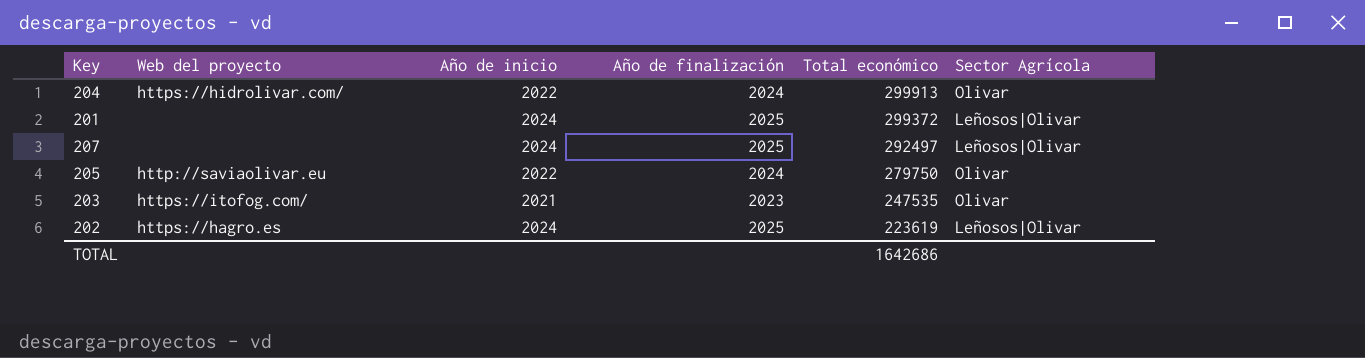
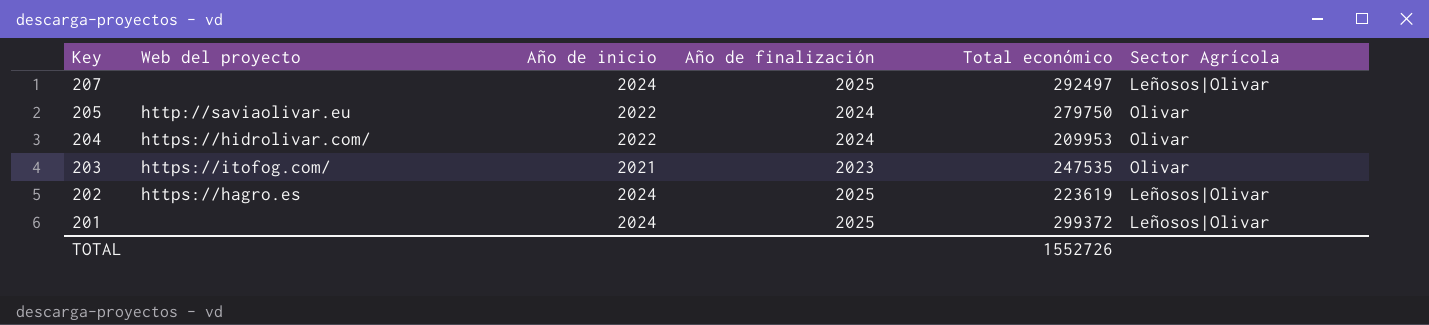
row order: Total económico descending -> Key descending
204 | Total económico: 299913 -> 209953
TOTAL | Total económico: 1642686 -> 1552726

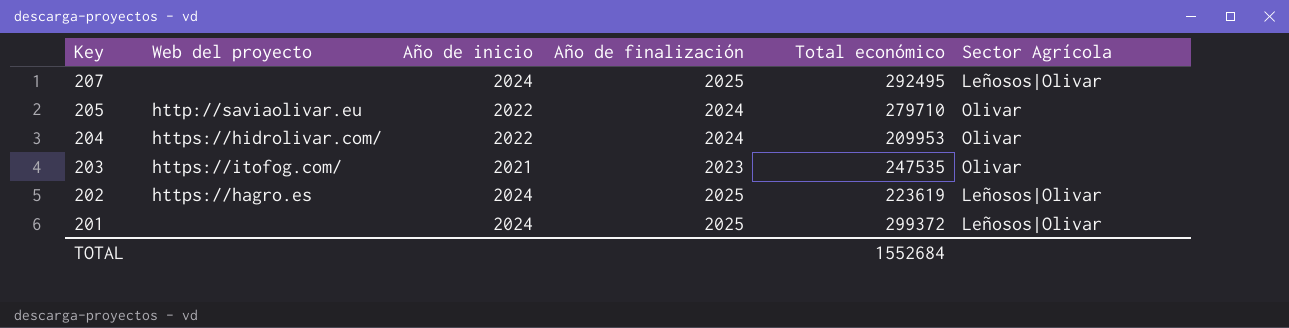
207 | Total económico: 292497 -> 292495
205 | Total económico: 279750 -> 279710
TOTAL | Total económico: 1552726 -> 1552684

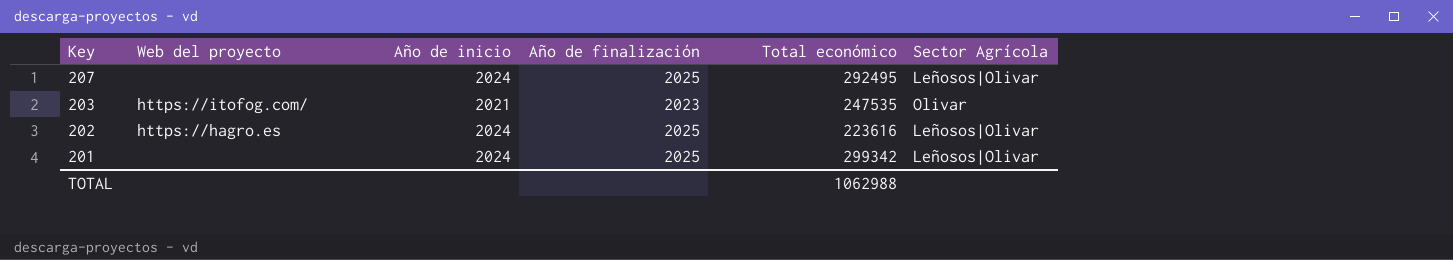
row 205: http://saviaolivar.eu | 2022 | 2024 | 279710 | Olivar -> none
row 204: https://hidrolivar.com/ | 2022 | 2024 | 209953 | Olivar -> none
202 | Total económico: 223619 -> 223616
201 | Total económico: 299372 -> 299342
TOTAL | Total económico: 1552684 -> 1062988

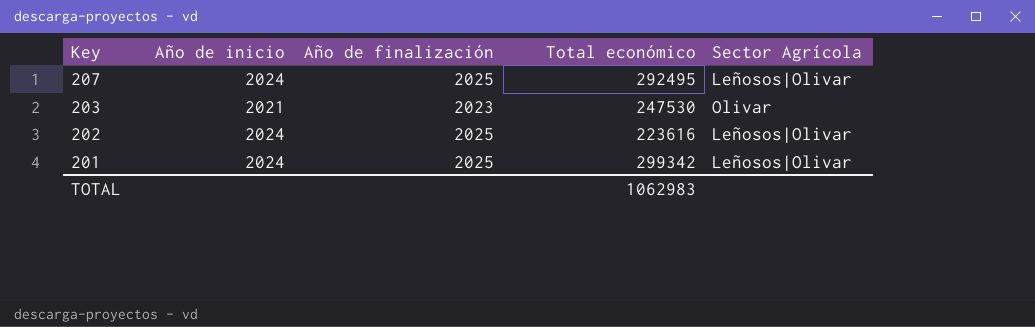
column Web del proyecto | position: 2 -> none
203 | Total económico: 247535 -> 247530
TOTAL | Total económico: 1062988 -> 1062983

